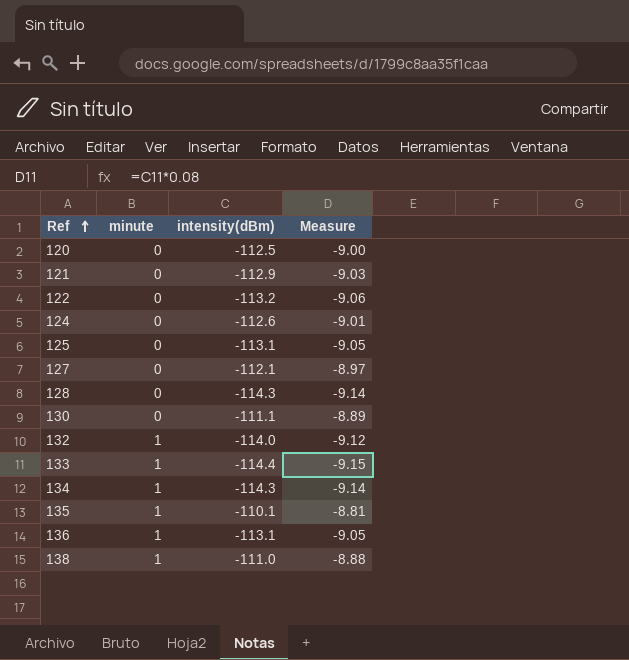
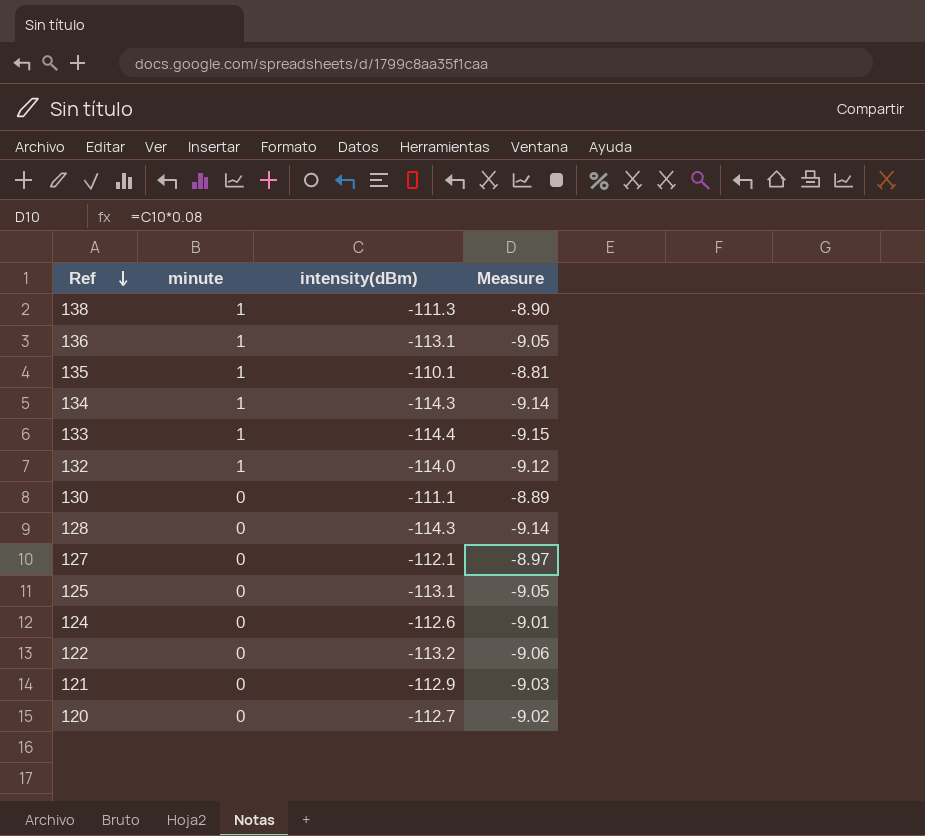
row order: Ref ascending -> Ref descending
138 | intensity(dBm): -111.0 -> -111.3
138 | Measure: -8.88 -> -8.90
120 | intensity(dBm): -112.5 -> -112.7
120 | Measure: -9.00 -> -9.02

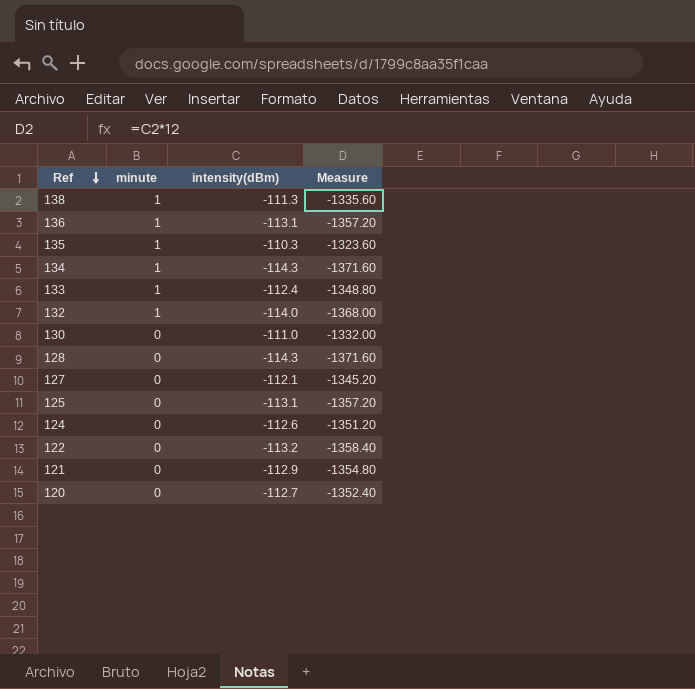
column Measure | formula: [intensity(dBm)] * 0.08 -> [intensity(dBm)] * 12
135 | intensity(dBm): -110.1 -> -110.3
133 | intensity(dBm): -114.4 -> -112.4
130 | intensity(dBm): -111.1 -> -111.0

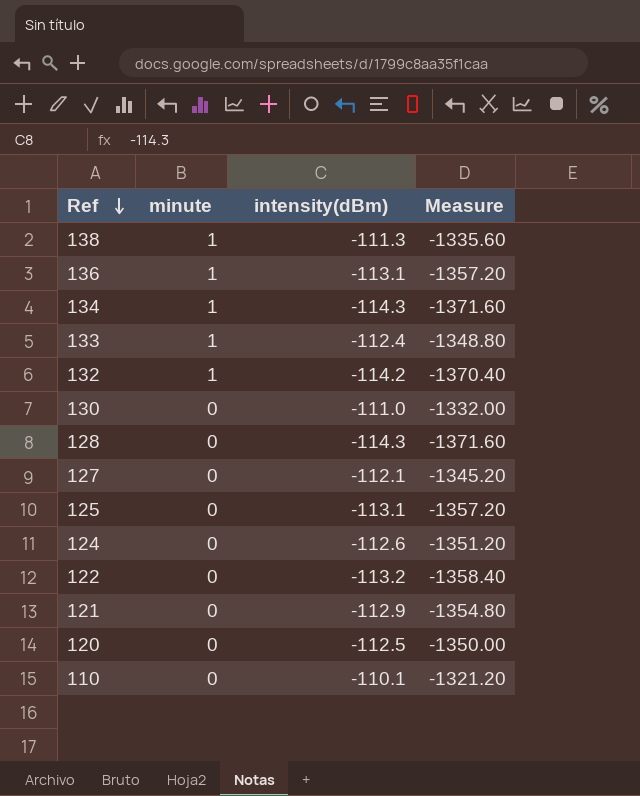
row 135: 1 | -110.3 | -1323.60 -> none
132 | intensity(dBm): -114.0 -> -114.2
132 | Measure: -1368.00 -> -1370.40
120 | intensity(dBm): -112.7 -> -112.5
120 | Measure: -1352.40 -> -1350.00
row 110: none -> 0 | -110.1 | -1321.20

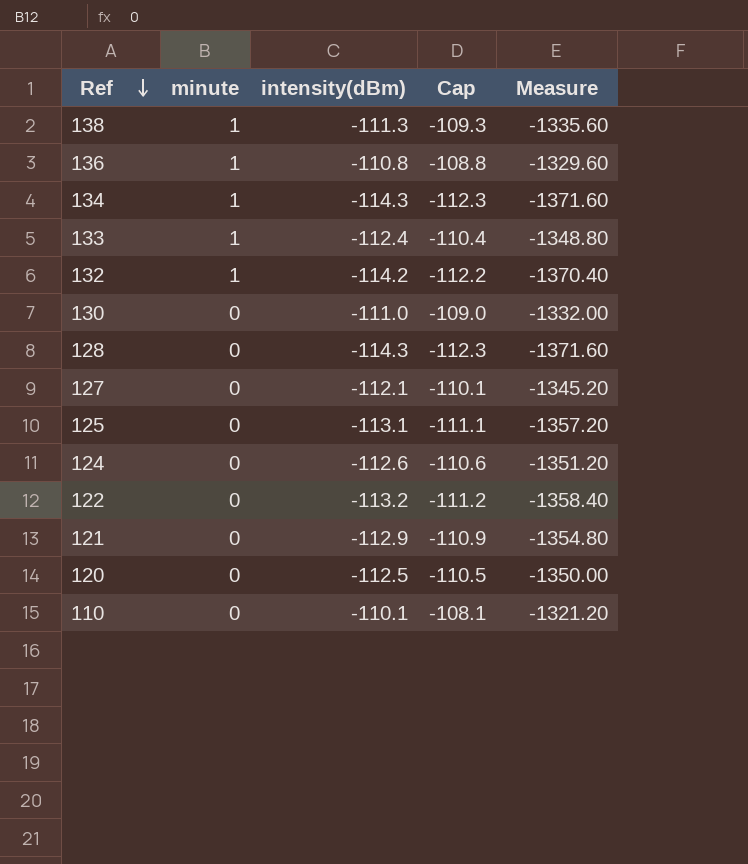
column Cap | formula: none -> [intensity(dBm)] + 2
136 | intensity(dBm): -113.1 -> -110.8
136 | Measure: -1357.20 -> -1329.60

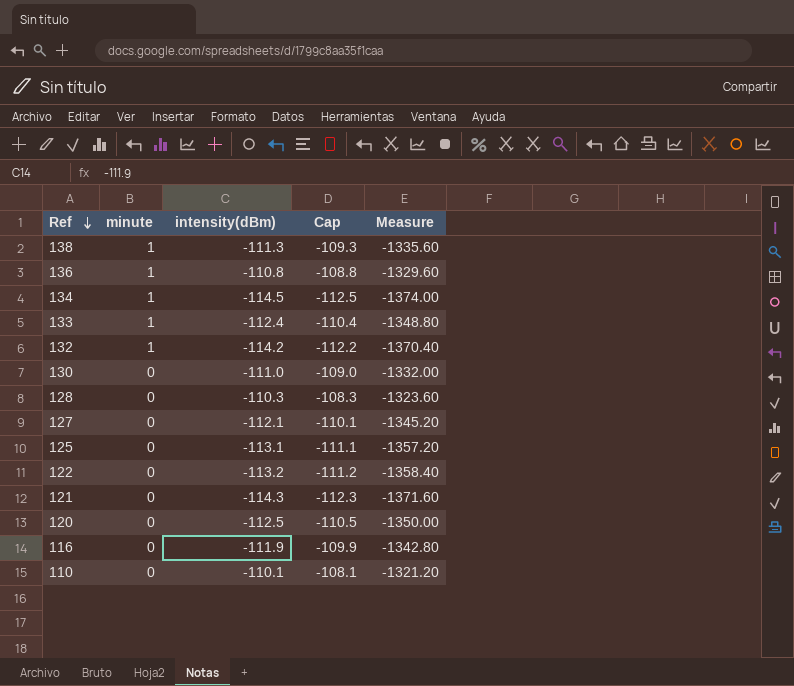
row 124: 0 | -112.6 | -110.6 | -1351.20 -> none
134 | intensity(dBm): -114.3 -> -114.5
134 | Cap: -112.3 -> -112.5
134 | Measure: -1371.60 -> -1374.00
128 | intensity(dBm): -114.3 -> -110.3
128 | Cap: -112.3 -> -108.3
128 | Measure: -1371.60 -> -1323.60
121 | intensity(dBm): -112.9 -> -114.3
121 | Cap: -110.9 -> -112.3
121 | Measure: -1354.80 -> -1371.60
row 116: none -> 0 | -111.9 | -109.9 | -1342.80

